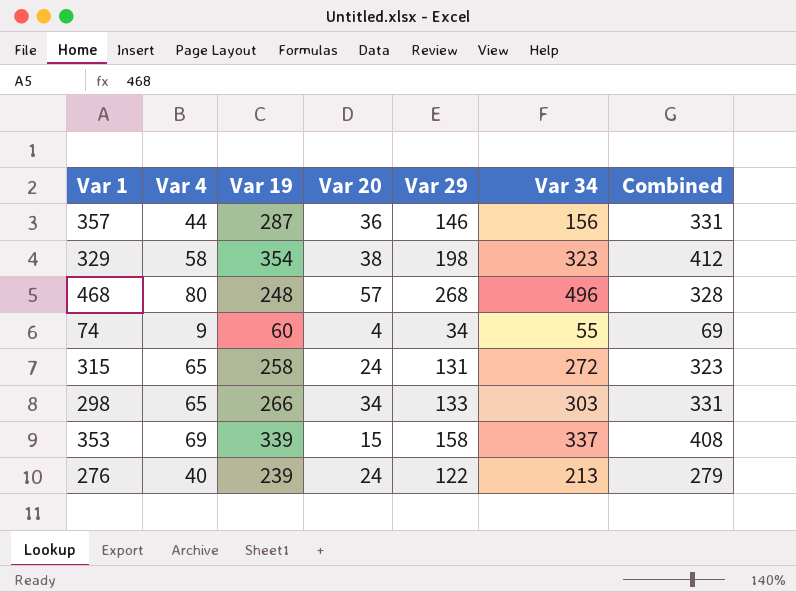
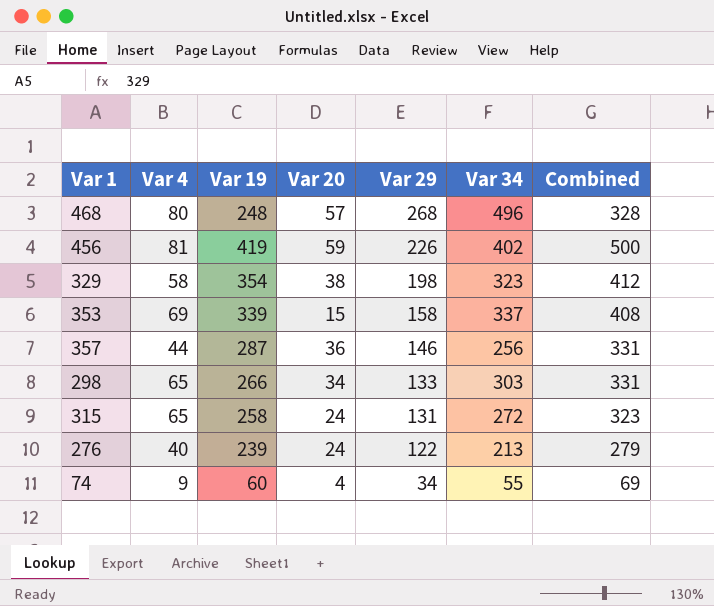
row order: none -> Var 29 descending
row 456: none -> 81 | 419 | 59 | 226 | 402 | 500
357 | Var 34: 156 -> 256

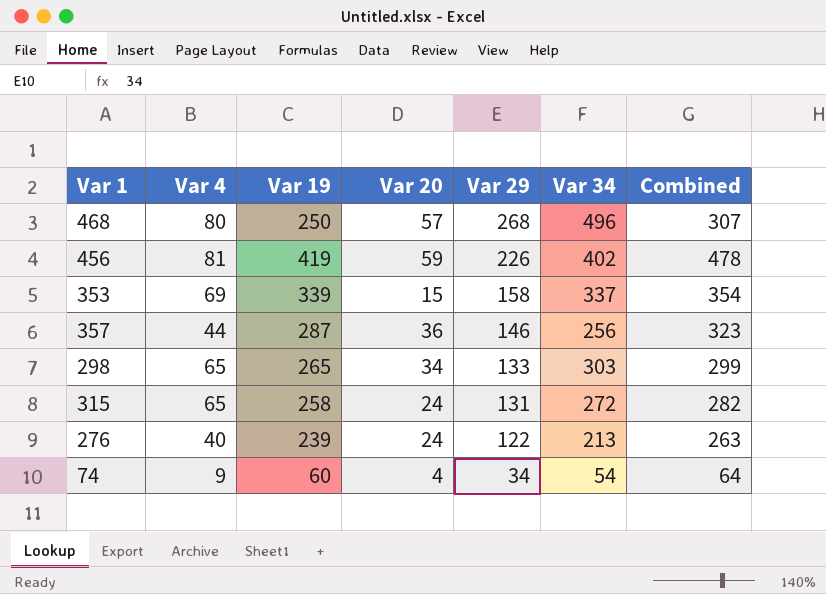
column Combined | formula: [Var 4] + [Var 19] -> [Var 19] + [Var 20]
row 329: 58 | 354 | 38 | 198 | 323 | 412 -> none
468 | Var 19: 248 -> 250
298 | Var 19: 266 -> 265
74 | Var 34: 55 -> 54

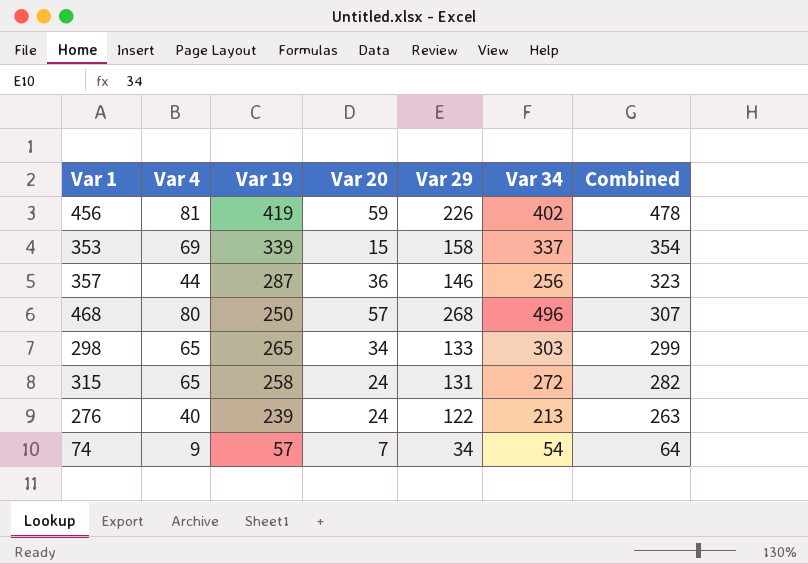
row order: Var 29 descending -> Combined descending
74 | Var 19: 60 -> 57
74 | Var 20: 4 -> 7

